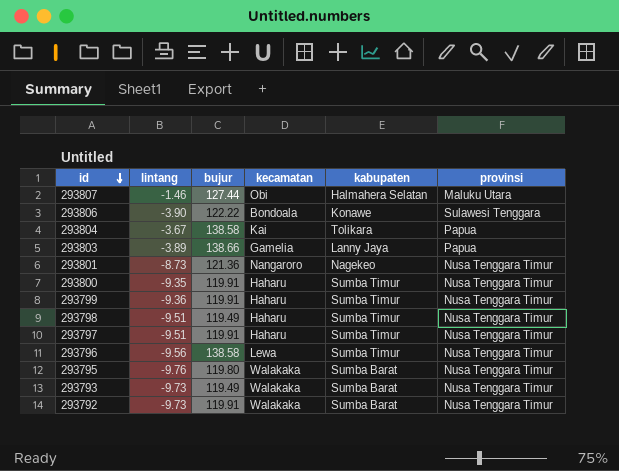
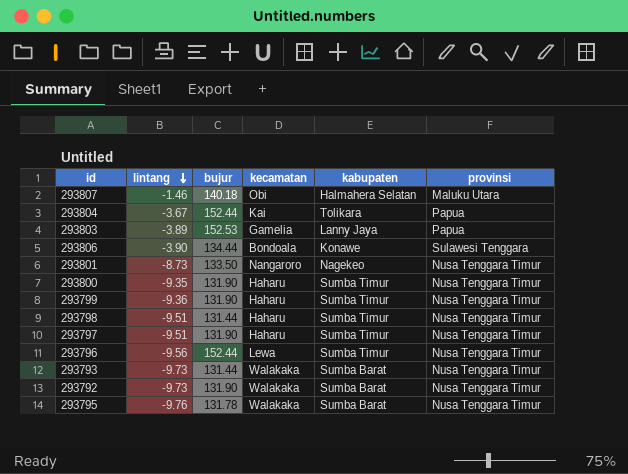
row order: id descending -> lintang descending
293807 | bujur: 127.44 -> 140.18
293804 | bujur: 138.58 -> 152.44
293803 | bujur: 138.66 -> 152.53
293806 | bujur: 122.22 -> 134.44
293801 | bujur: 121.36 -> 133.50
293800 | bujur: 119.91 -> 131.90
293799 | bujur: 119.91 -> 131.90
293798 | bujur: 119.49 -> 131.44
293797 | bujur: 119.91 -> 131.90
293796 | bujur: 138.58 -> 152.44
293793 | bujur: 119.49 -> 131.44
293792 | bujur: 119.91 -> 131.90
293795 | bujur: 119.80 -> 131.78

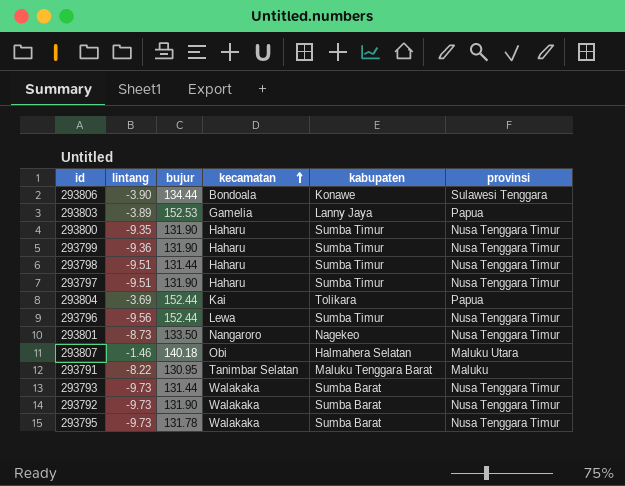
row order: lintang descending -> kecamatan ascending
293804 | lintang: -3.67 -> -3.69
row 293791: none -> -8.22 | 130.95 | Tanimbar Selatan | Maluku Tenggara Barat | Maluku
293795 | lintang: -9.76 -> -9.73

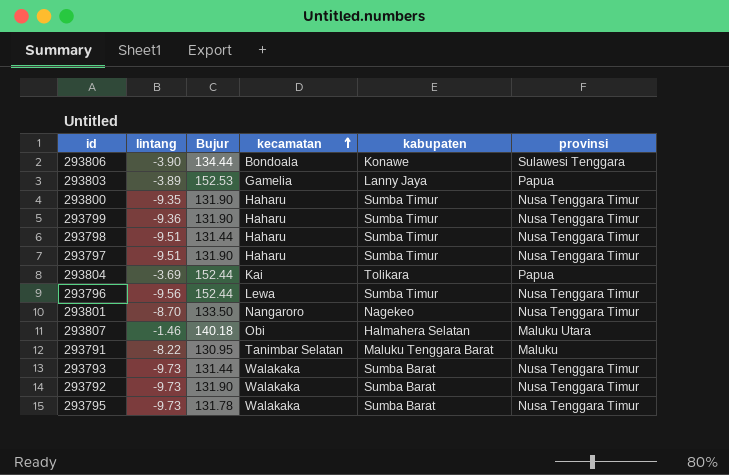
column name: bujur -> Bujur
293801 | lintang: -8.73 -> -8.70

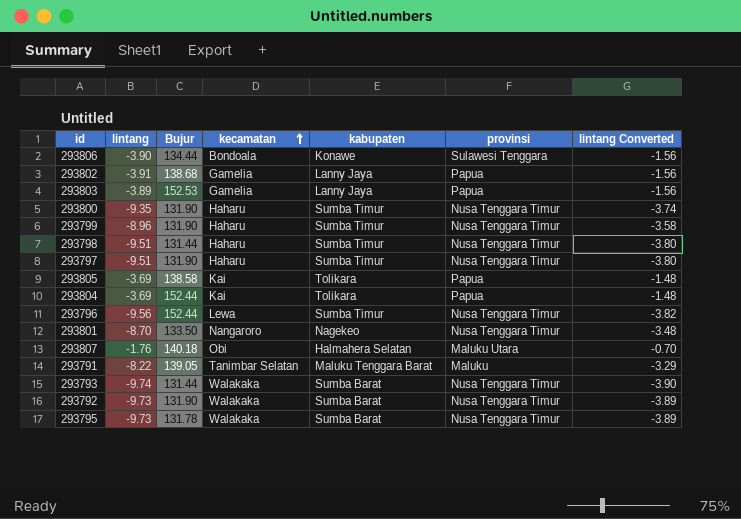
column lintang Converted | formula: none -> [lintang] * 0.4
row 293802: none -> -3.91 | 138.68 | Gamelia | Lanny Jaya | Papua | -1.56
293799 | lintang: -9.36 -> -8.96
row 293805: none -> -3.69 | 138.58 | Kai | Tolikara | Papua | -1.48
293807 | lintang: -1.46 -> -1.76
293791 | Bujur: 130.95 -> 139.05
293793 | lintang: -9.73 -> -9.74

